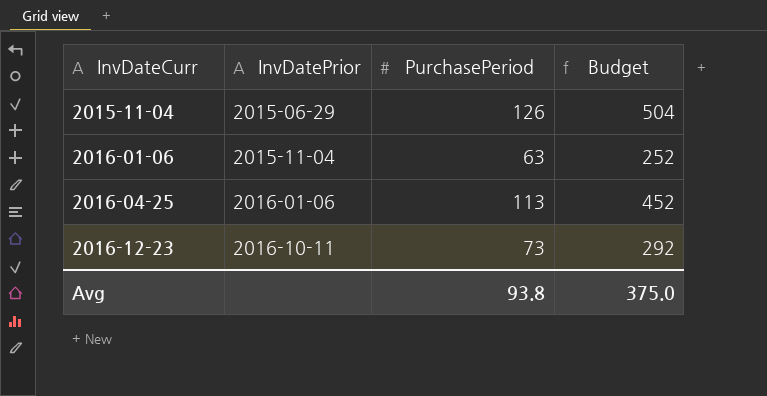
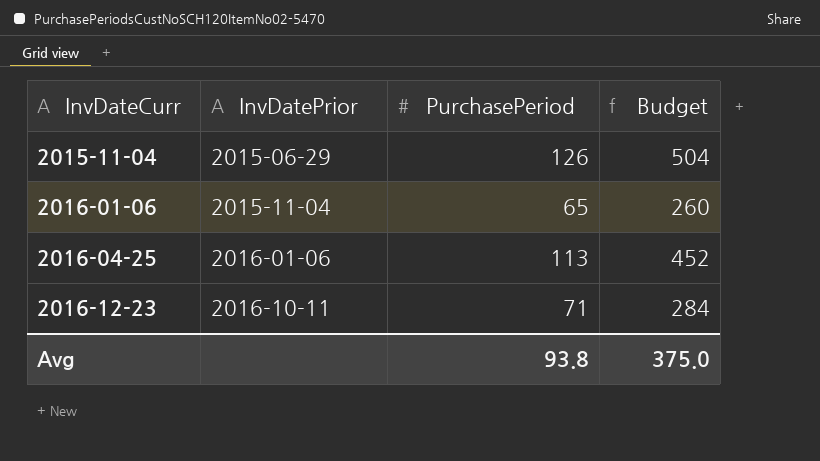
2016-01-06 | PurchasePeriod: 63 -> 65
2016-01-06 | Budget: 252 -> 260
2016-12-23 | PurchasePeriod: 73 -> 71
2016-12-23 | Budget: 292 -> 284

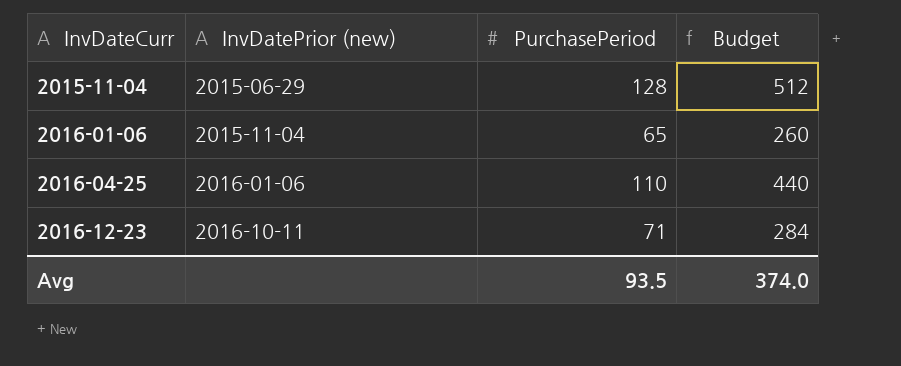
column name: InvDatePrior -> InvDatePrior (new)
2015-11-04 | PurchasePeriod: 126 -> 128
2015-11-04 | Budget: 504 -> 512
2016-04-25 | PurchasePeriod: 113 -> 110
2016-04-25 | Budget: 452 -> 440
Avg | PurchasePeriod: 93.8 -> 93.5
Avg | Budget: 375.0 -> 374.0

